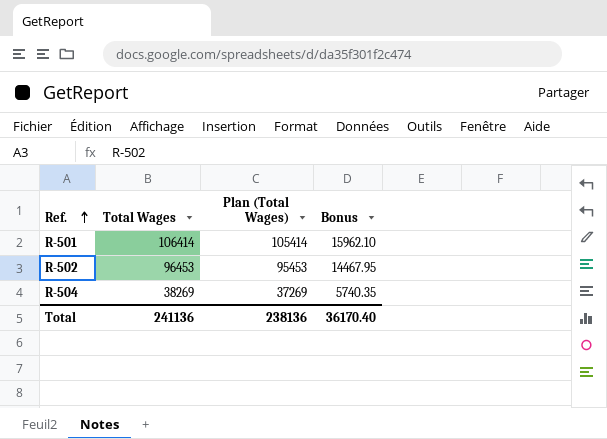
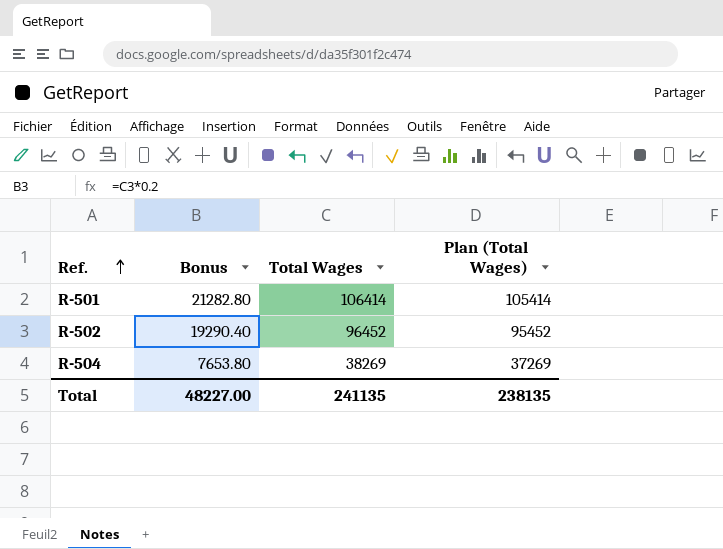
column Bonus | formula: [Total Wages] * 0.15 -> [Total Wages] * 0.2
column Bonus | position: 4 -> 2
R-502 | Total Wages: 96453 -> 96452
R-502 | Plan (Total Wages): 95453 -> 95452
Total | Bonus: 36170.40 -> 48227.00
Total | Total Wages: 241136 -> 241135
Total | Plan (Total Wages): 238136 -> 238135

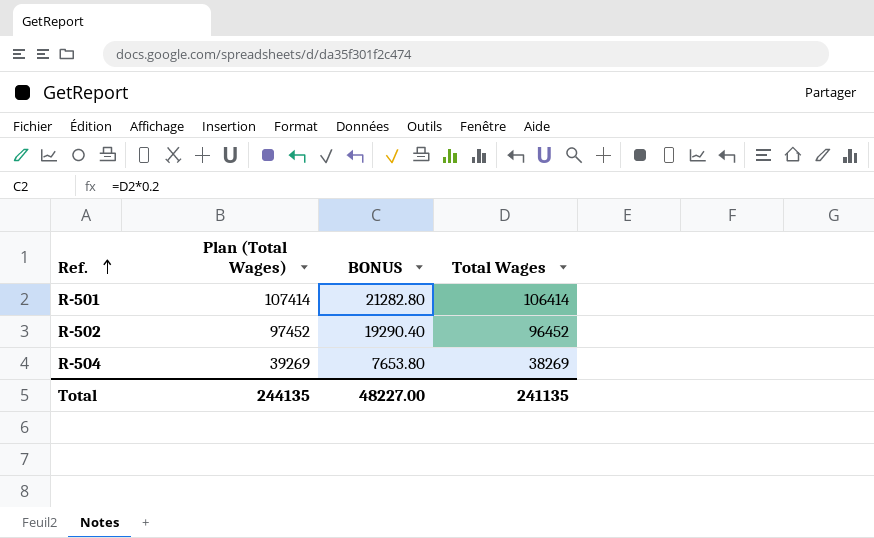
column Plan (Total Wages) | formula: [Total Wages] - 1000 -> [Total Wages] + 1000
column Plan (Total Wages) | position: 4 -> 2
column name: Bonus -> BONUS
Total | Plan (Total Wages): 238135 -> 244135

